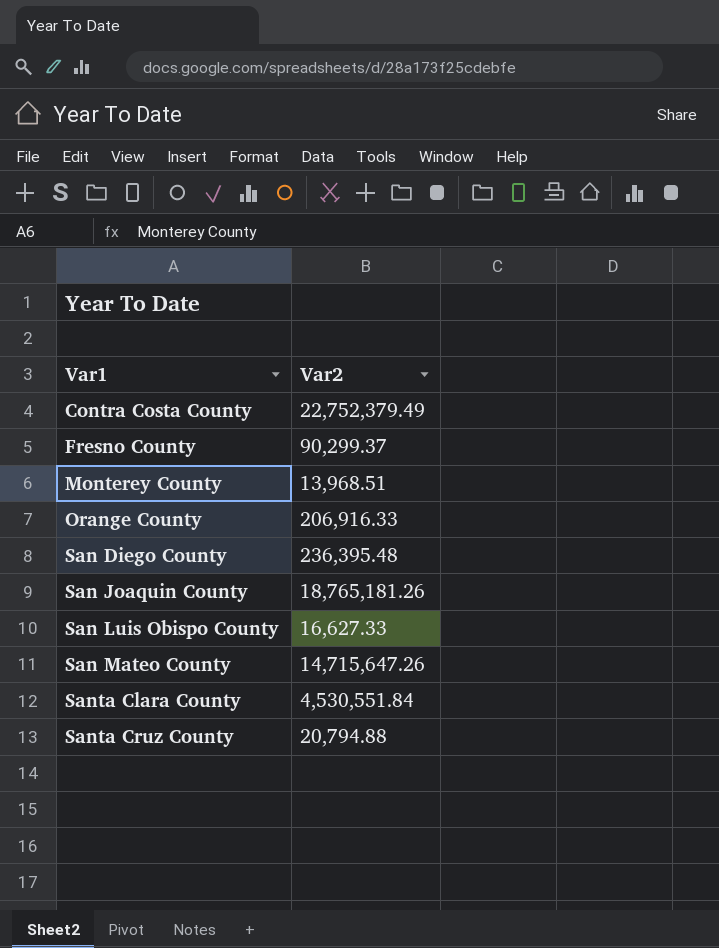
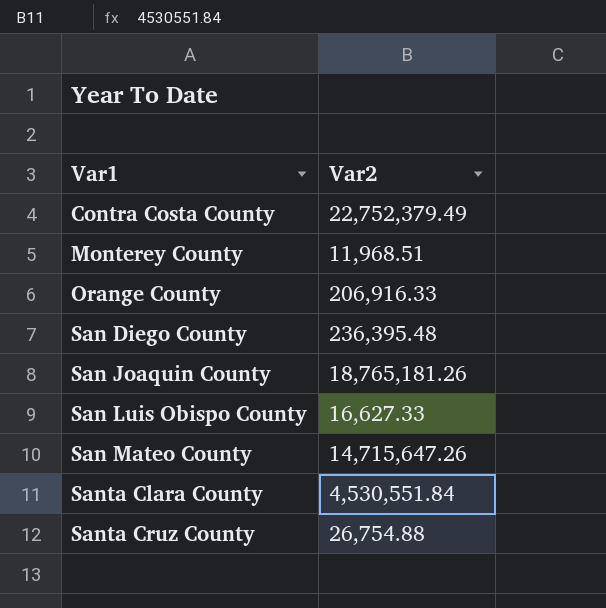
row Fresno County: 90,299.37 -> none
Monterey County | Var2: 13,968.51 -> 11,968.51
Santa Cruz County | Var2: 20,794.88 -> 26,754.88

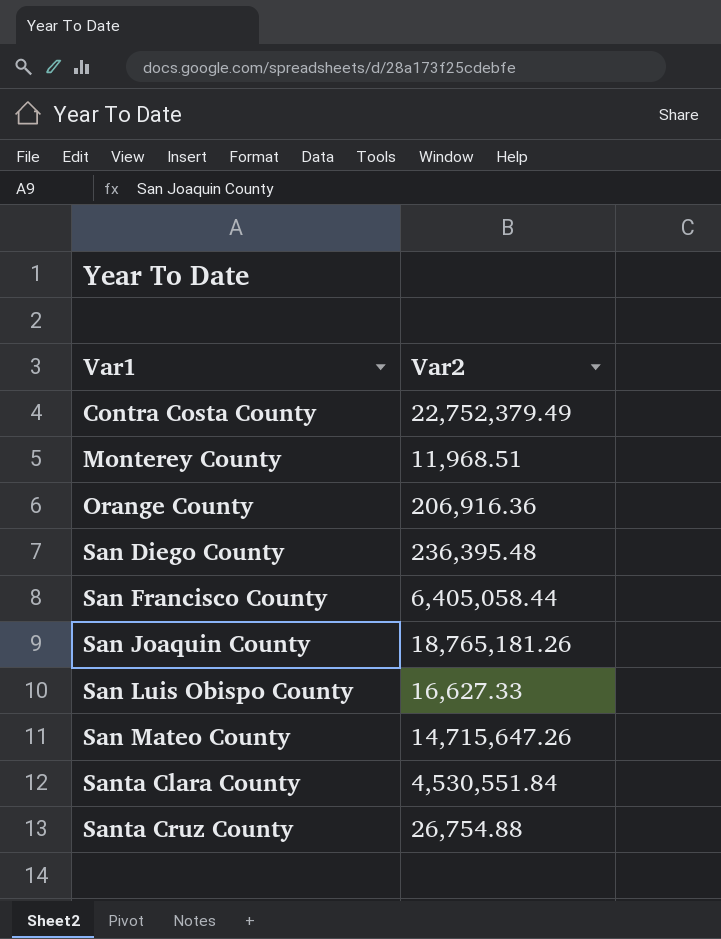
Orange County | Var2: 206,916.33 -> 206,916.36
row San Francisco County: none -> 6,405,058.44

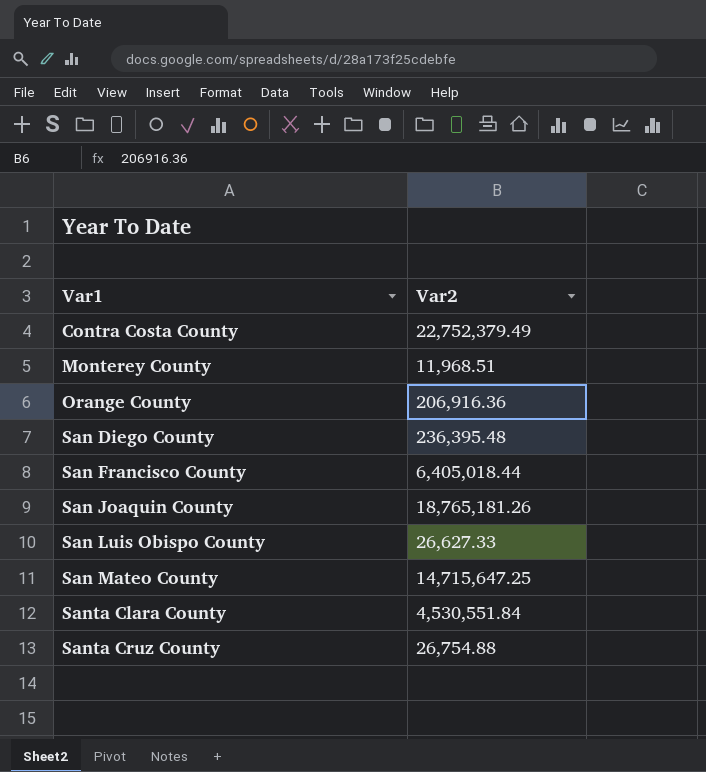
San Francisco County | Var2: 6,405,058.44 -> 6,405,018.44
San Luis Obispo County | Var2: 16,627.33 -> 26,627.33
San Mateo County | Var2: 14,715,647.26 -> 14,715,647.25

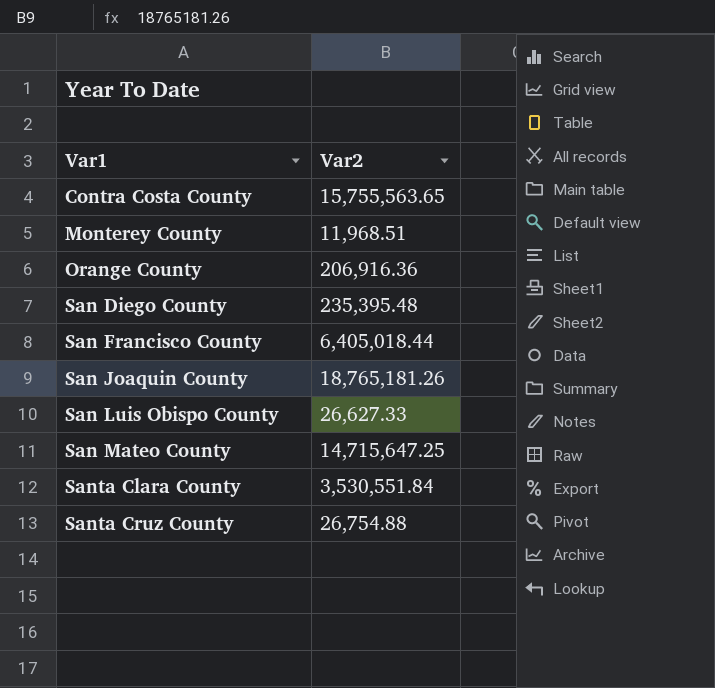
Contra Costa County | Var2: 22,752,379.49 -> 15,755,563.65
San Diego County | Var2: 236,395.48 -> 235,395.48
Santa Clara County | Var2: 4,530,551.84 -> 3,530,551.84

